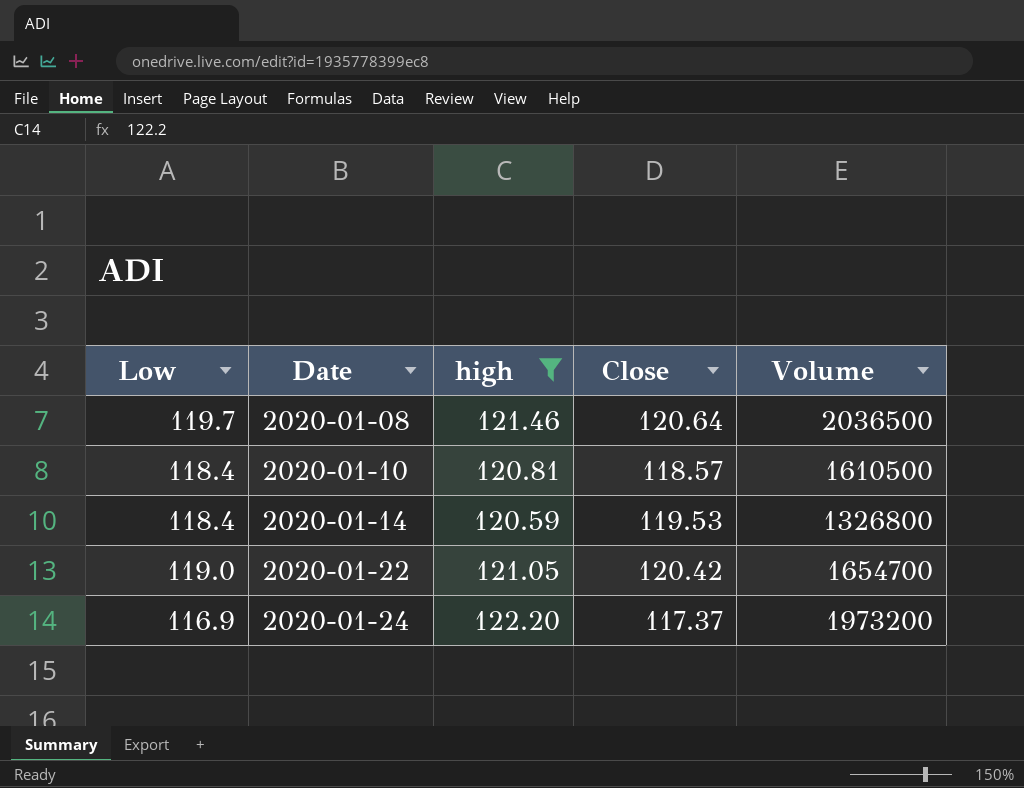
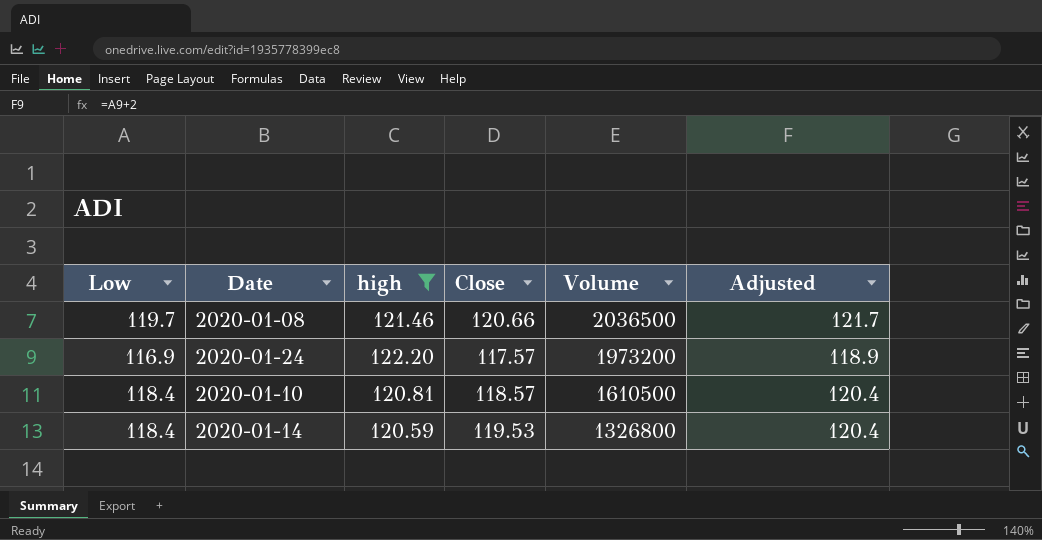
row order: Date ascending -> Volume descending
column Adjusted | formula: none -> [Low] + 2
row 2020-01-22: 119.0 | 121.05 | 120.42 | 1654700 -> none
2020-01-08 | Close: 120.64 -> 120.66
2020-01-24 | Close: 117.37 -> 117.57

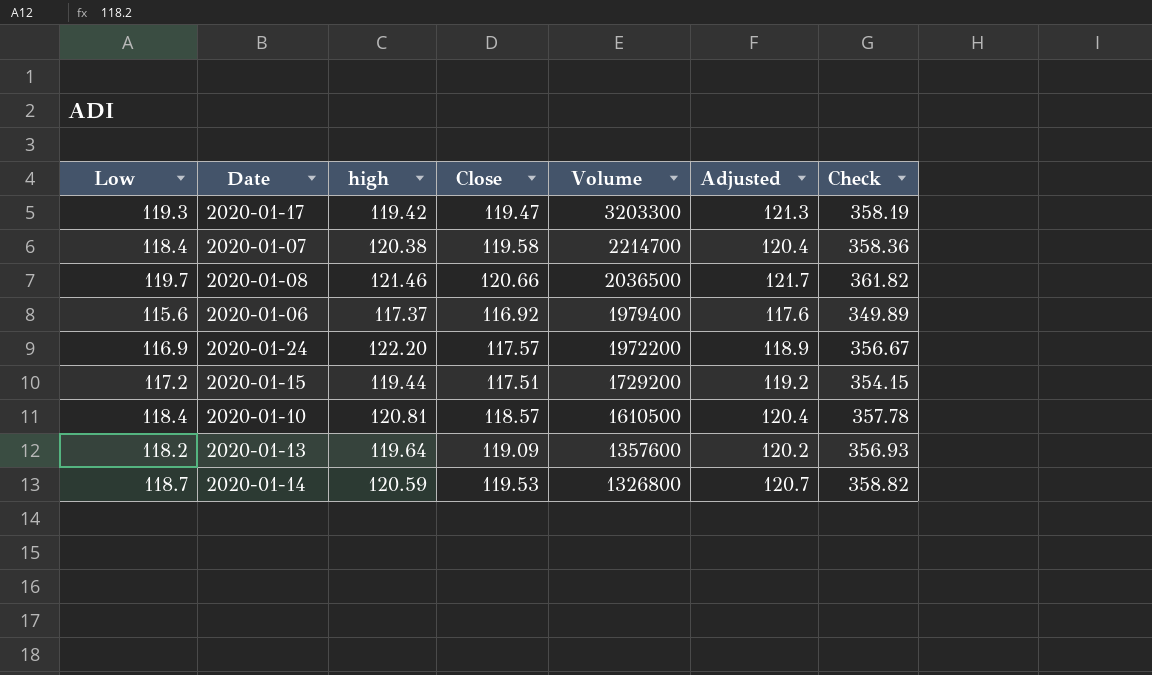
filter: high >= 120.59 -> none
column Check | formula: none -> [Low] + [high] + [Close]
2020-01-24 | Volume: 1973200 -> 1972200
2020-01-14 | Low: 118.4 -> 118.7
2020-01-14 | Adjusted: 120.4 -> 120.7

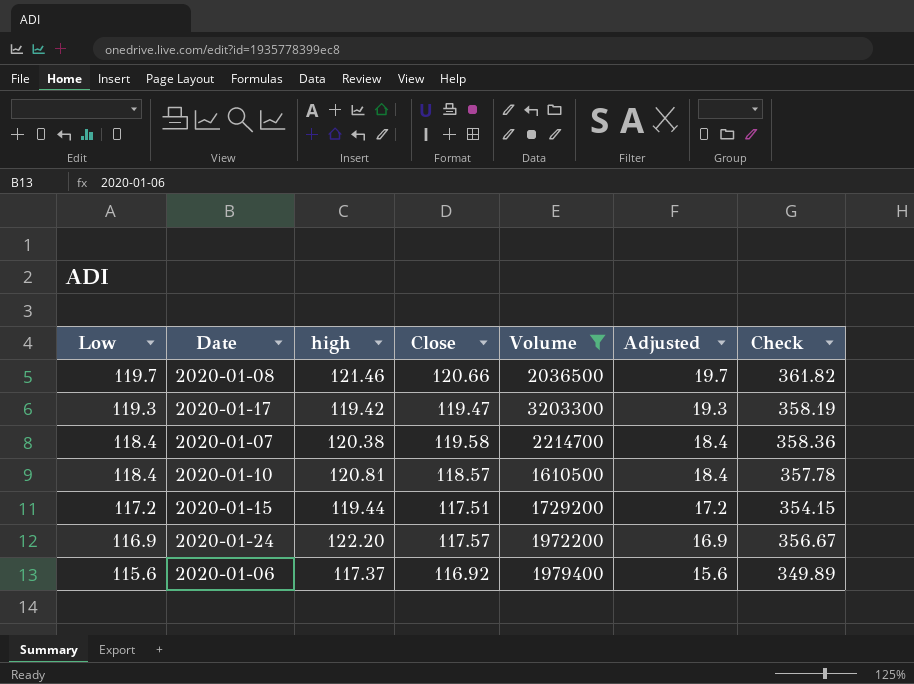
filter: none -> Volume >= 1610500
row order: Volume descending -> Low descending
column Adjusted | formula: [Low] + 2 -> [Low] - 100

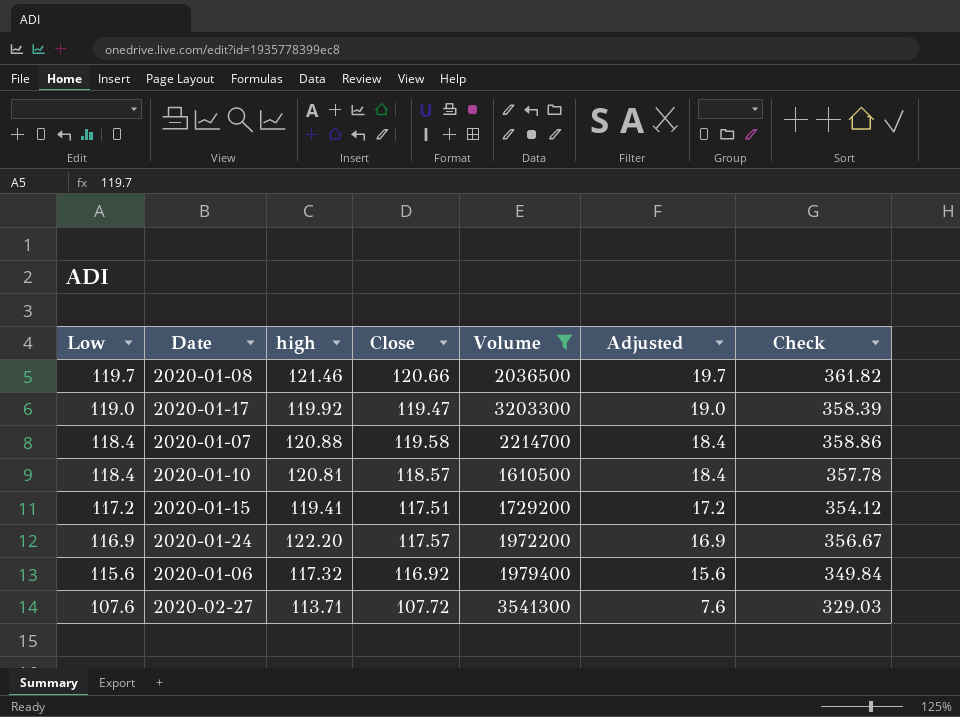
2020-01-17 | Low: 119.3 -> 119.0
2020-01-17 | high: 119.42 -> 119.92
2020-01-17 | Adjusted: 19.3 -> 19.0
2020-01-17 | Check: 358.19 -> 358.39
2020-01-07 | high: 120.38 -> 120.88
2020-01-07 | Check: 358.36 -> 358.86
2020-01-15 | high: 119.44 -> 119.41
2020-01-15 | Check: 354.15 -> 354.12
2020-01-06 | high: 117.37 -> 117.32
2020-01-06 | Check: 349.89 -> 349.84
row 2020-02-27: none -> 107.6 | 113.71 | 107.72 | 3541300 | 7.6 | 329.03

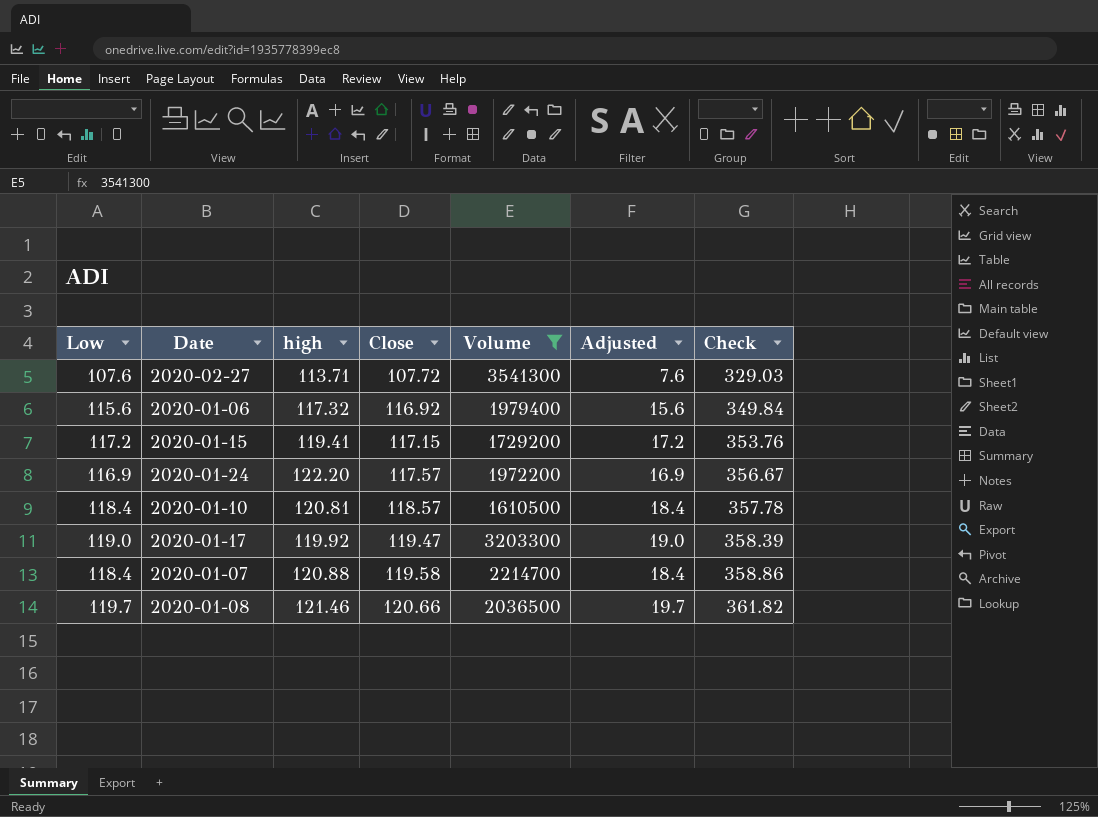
row order: Low descending -> Close ascending
2020-01-15 | Close: 117.51 -> 117.15
2020-01-15 | Check: 354.12 -> 353.76

